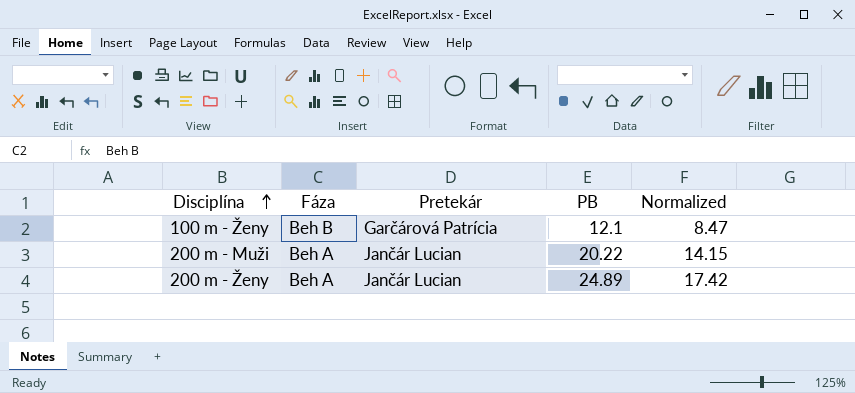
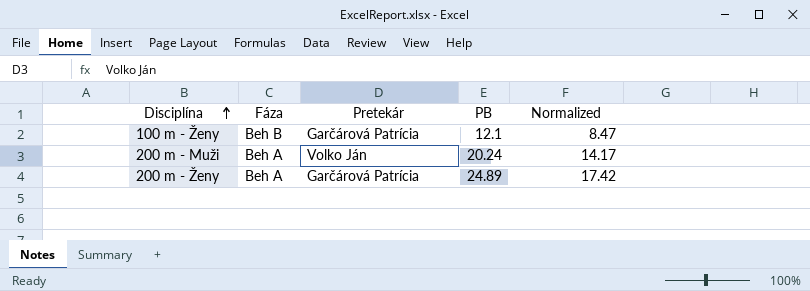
200 m - Muži | Pretekár: Jančár Lucian -> Volko Ján
200 m - Muži | PB: 20.22 -> 20.24
200 m - Muži | Normalized: 14.15 -> 14.17
200 m - Ženy | Pretekár: Jančár Lucian -> Garčárová Patrícia

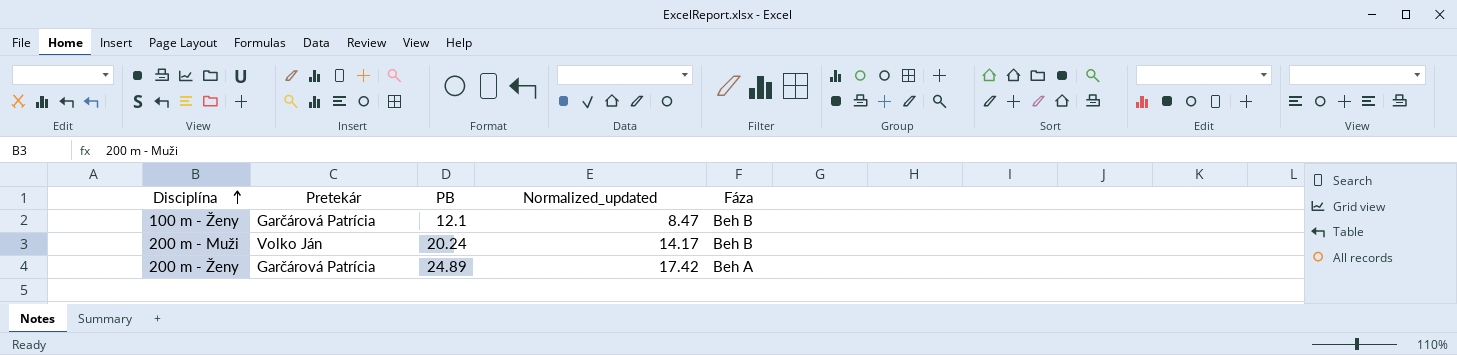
column name: Normalized -> Normalized_updated
column Fáza | position: 2 -> 5
200 m - Muži | Fáza: Beh A -> Beh B

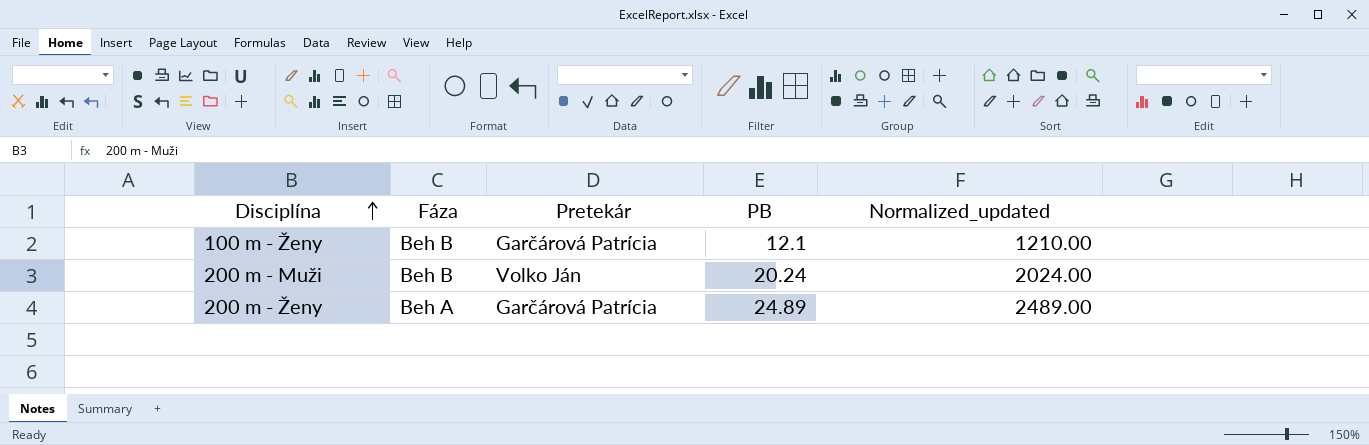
column Fáza | position: 5 -> 2
column Normalized_updated | formula: [PB] * 0.7 -> [PB] * 100

